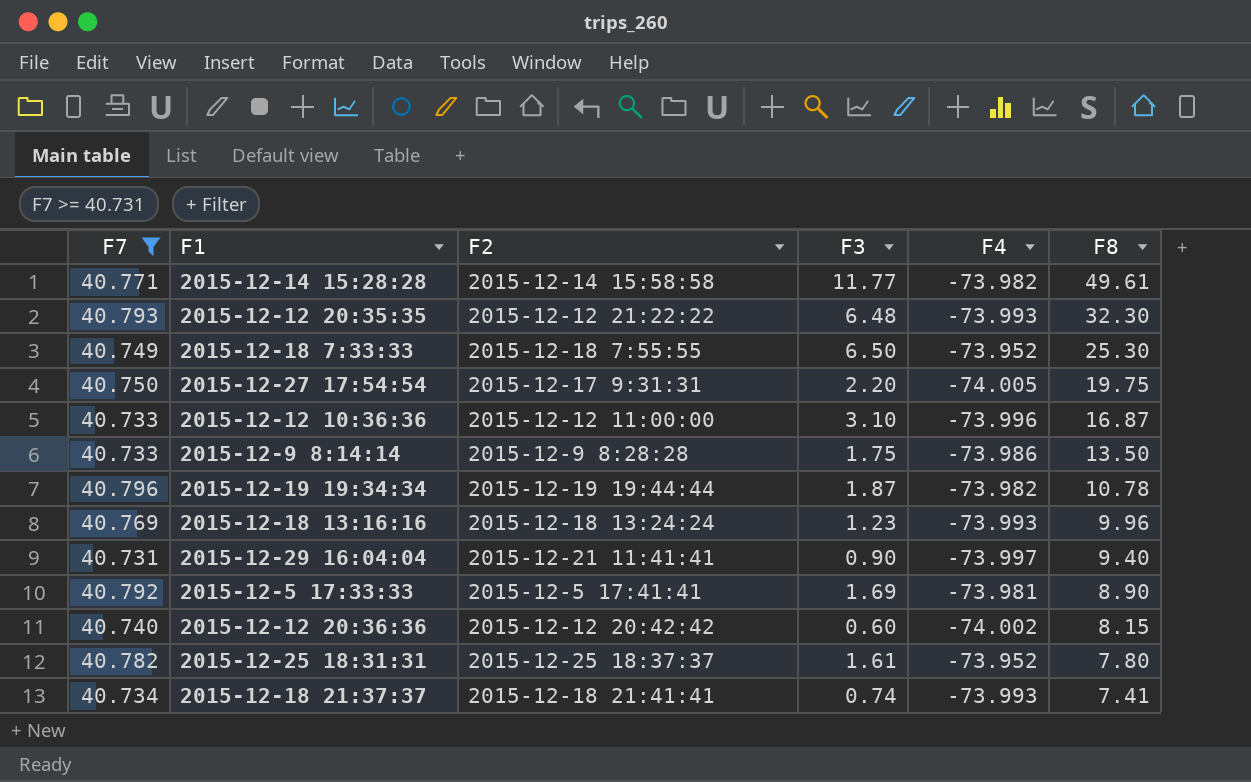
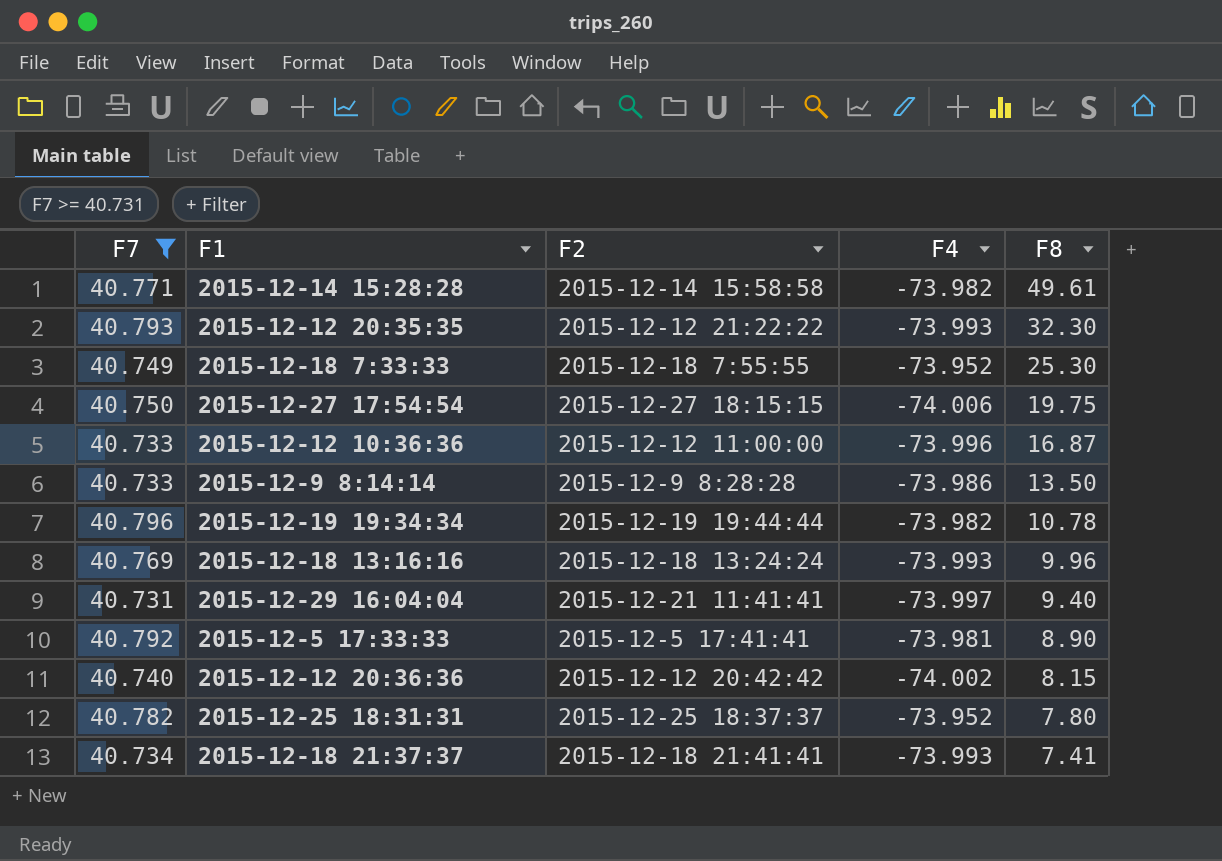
column F3 | position: 4 -> none
2015-12-27 17:54:54 | F2: 2015-12-17 9:31:31 -> 2015-12-27 18:15:15
2015-12-27 17:54:54 | F4: -74.005 -> -74.006

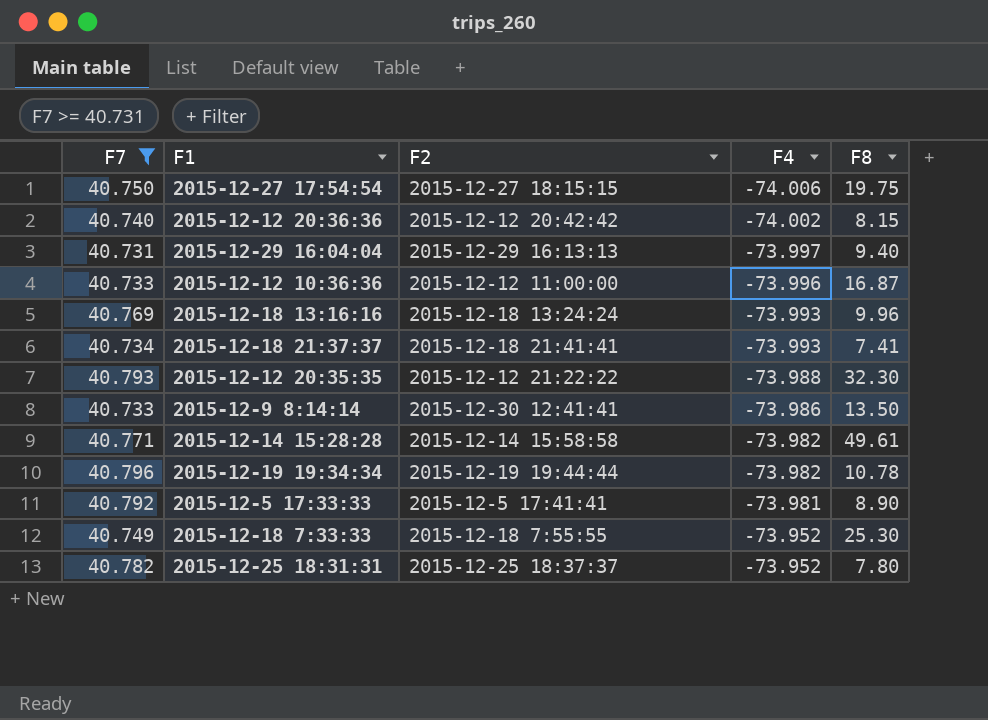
row order: F8 descending -> F4 ascending
2015-12-29 16:04:04 | F2: 2015-12-21 11:41:41 -> 2015-12-29 16:13:13
2015-12-12 20:35:35 | F4: -73.993 -> -73.988
2015-12-9 8:14:14 | F2: 2015-12-9 8:28:28 -> 2015-12-30 12:41:41

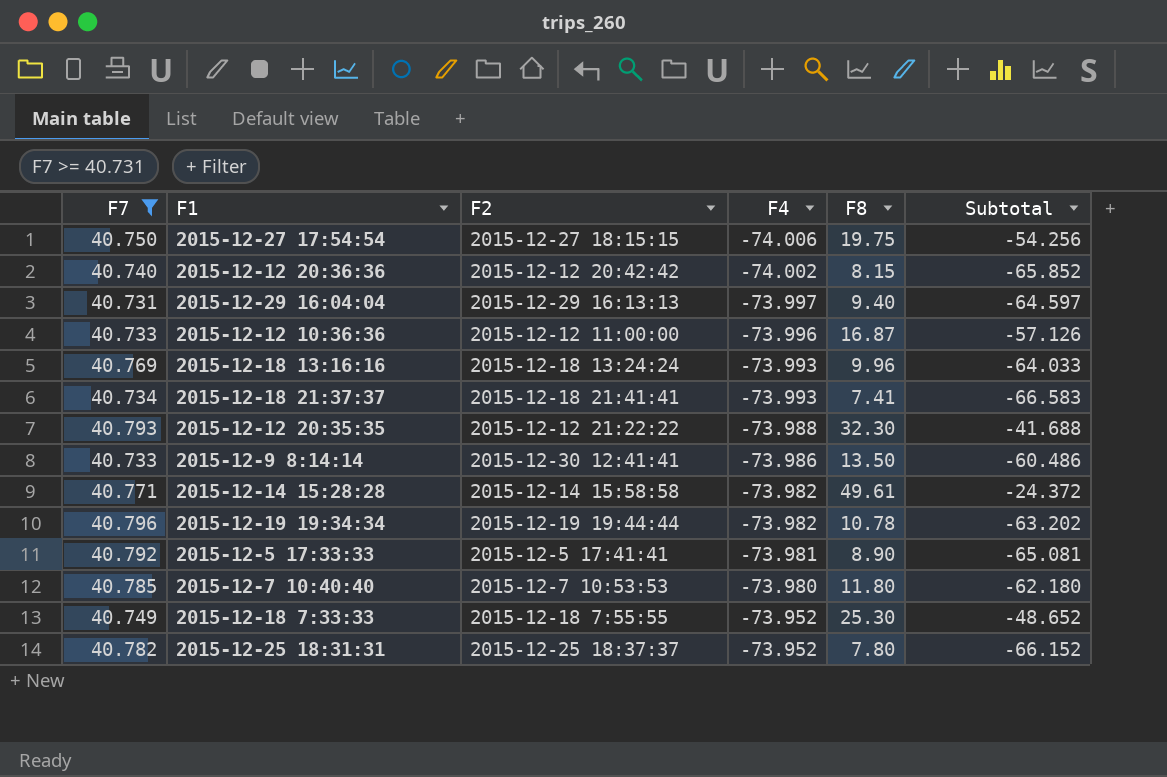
column Subtotal | formula: none -> [F4] + [F8]
row 2015-12-7 10:40:40: none -> 40.785 | 2015-12-7 10:53:53 | -73.980 | 11.80 | -62.180

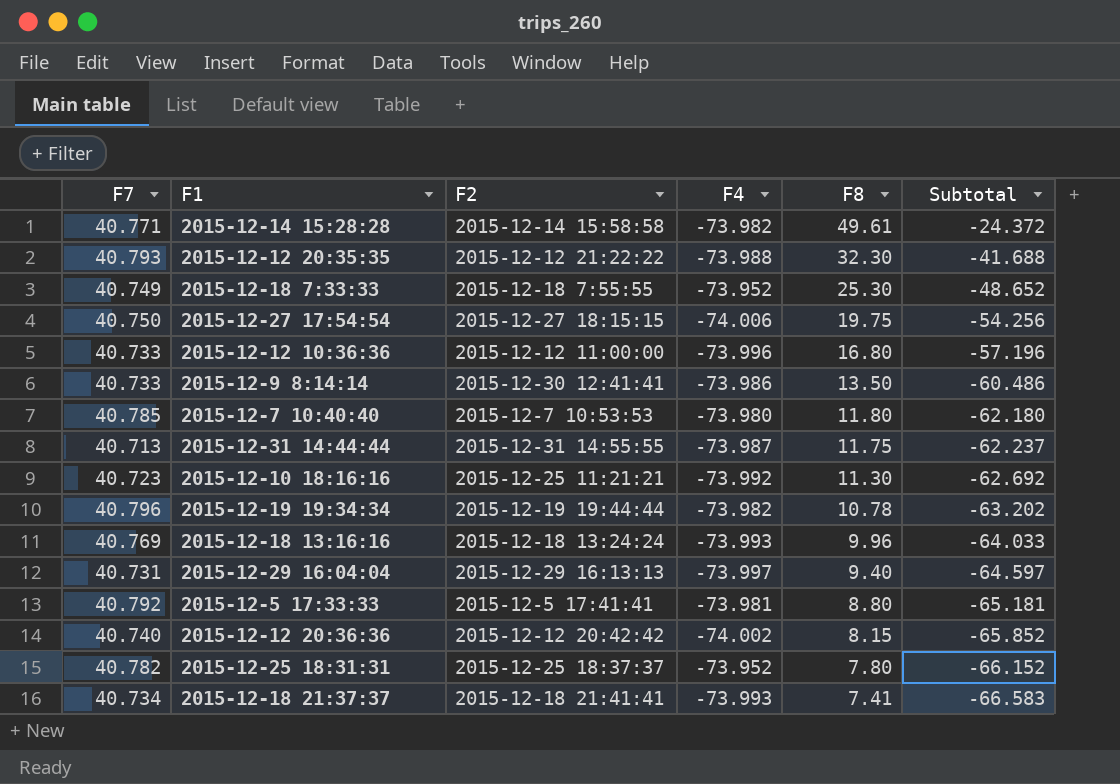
filter: F7 >= 40.731 -> none
row order: F4 ascending -> F8 descending
2015-12-12 10:36:36 | F8: 16.87 -> 16.80
2015-12-12 10:36:36 | Subtotal: -57.126 -> -57.196
2015-12-5 17:33:33 | F8: 8.90 -> 8.80
2015-12-5 17:33:33 | Subtotal: -65.081 -> -65.181

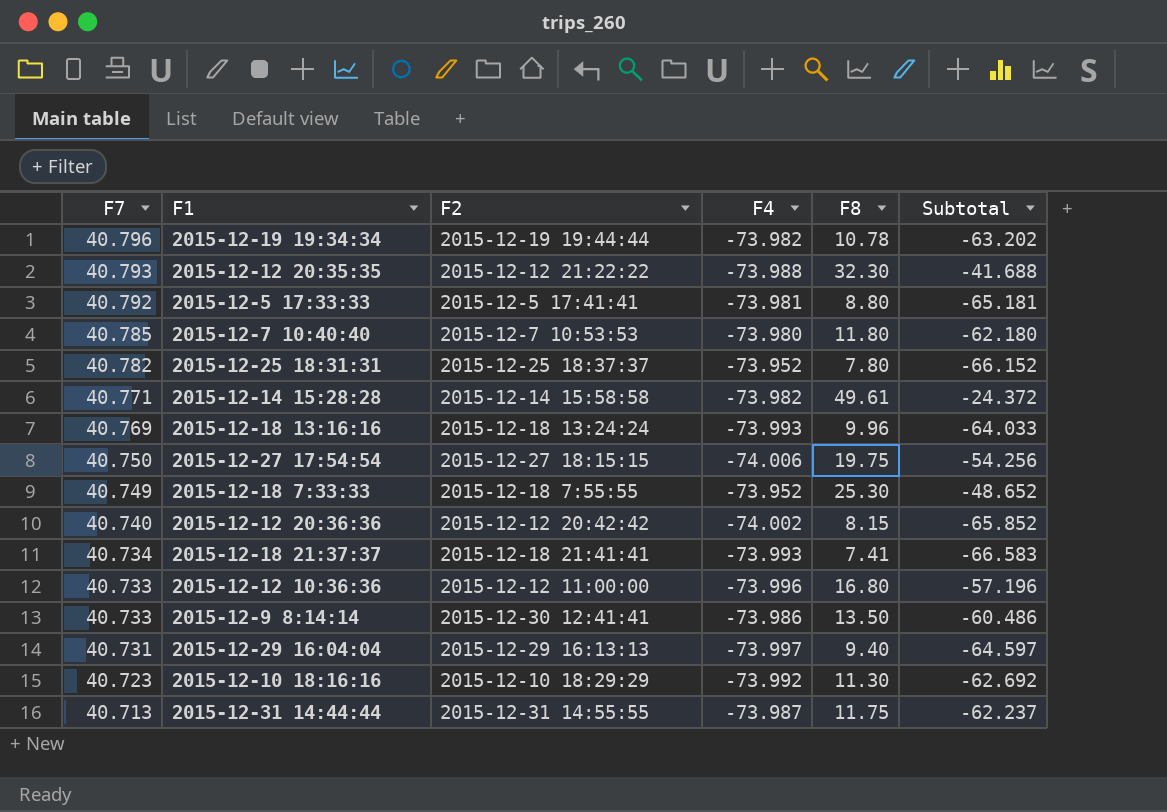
row order: F8 descending -> F7 descending
2015-12-10 18:16:16 | F2: 2015-12-25 11:21:21 -> 2015-12-10 18:29:29

